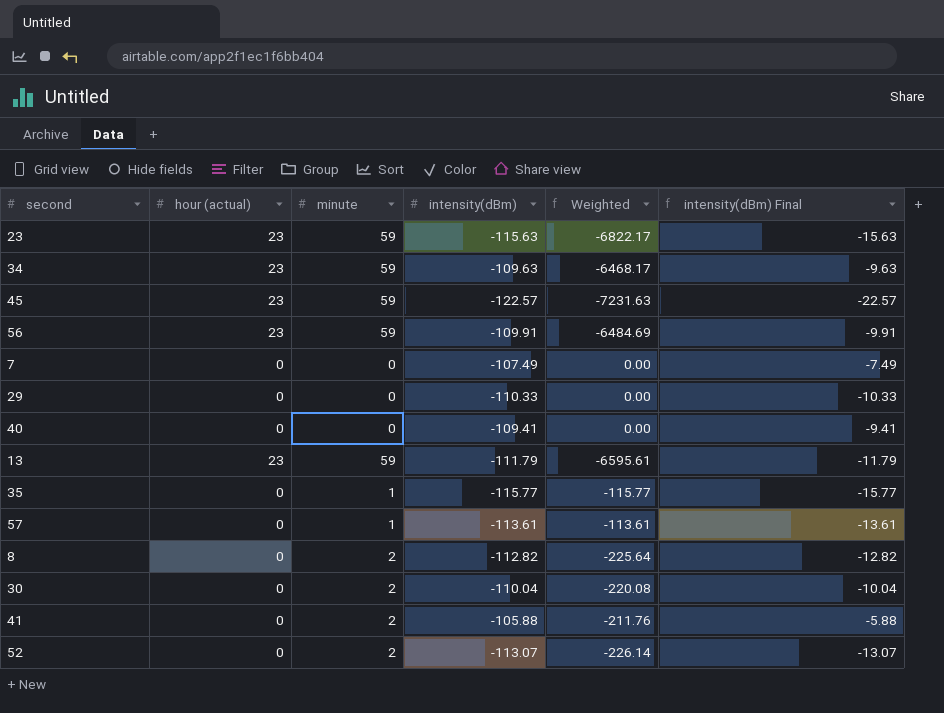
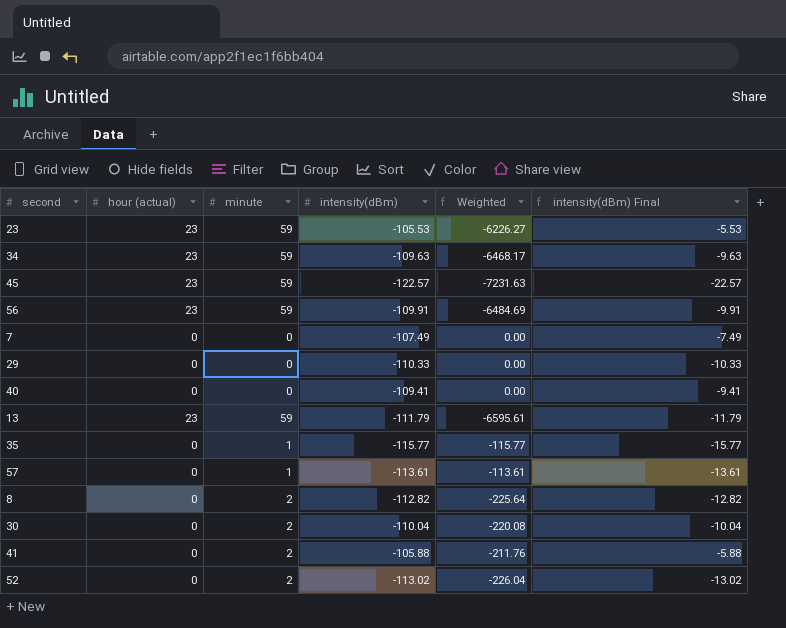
23 | intensity(dBm): -115.63 -> -105.53
23 | Weighted: -6822.17 -> -6226.27
23 | intensity(dBm) Final: -15.63 -> -5.53
52 | intensity(dBm): -113.07 -> -113.02
52 | Weighted: -226.14 -> -226.04
52 | intensity(dBm) Final: -13.07 -> -13.02

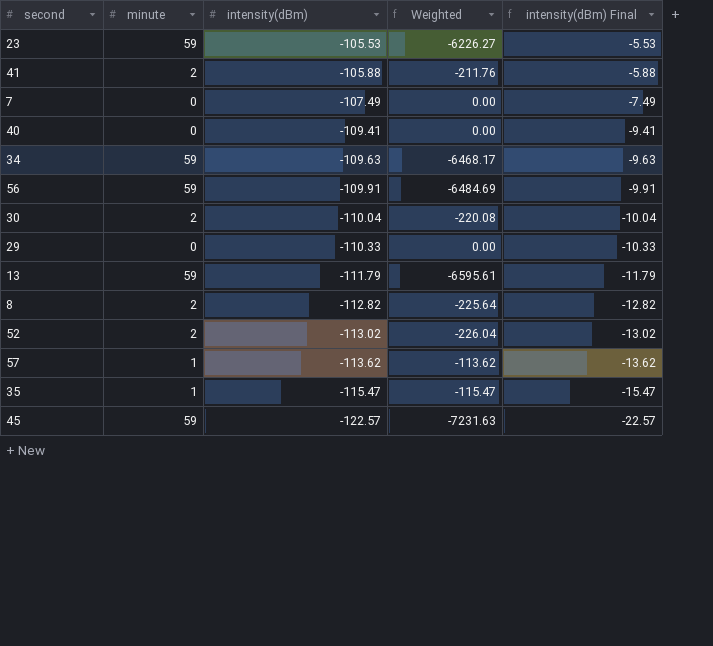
row order: none -> intensity(dBm) descending
column hour (actual) | position: 2 -> none
57 | intensity(dBm): -113.61 -> -113.62
57 | Weighted: -113.61 -> -113.62
57 | intensity(dBm) Final: -13.61 -> -13.62
35 | intensity(dBm): -115.77 -> -115.47
35 | Weighted: -115.77 -> -115.47
35 | intensity(dBm) Final: -15.77 -> -15.47

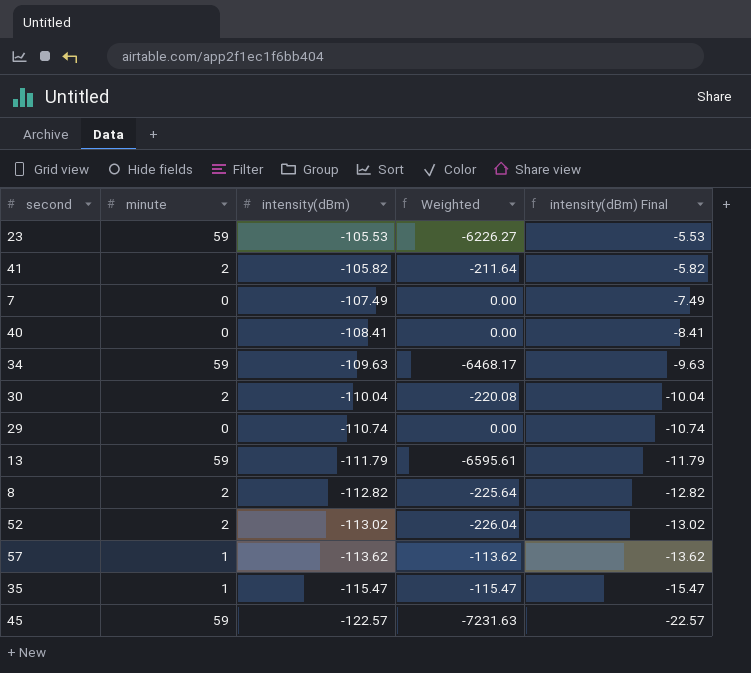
row 56: 59 | -109.91 | -6484.69 | -9.91 -> none
41 | intensity(dBm): -105.88 -> -105.82
41 | Weighted: -211.76 -> -211.64
41 | intensity(dBm) Final: -5.88 -> -5.82
40 | intensity(dBm): -109.41 -> -108.41
40 | intensity(dBm) Final: -9.41 -> -8.41
29 | intensity(dBm): -110.33 -> -110.74
29 | intensity(dBm) Final: -10.33 -> -10.74

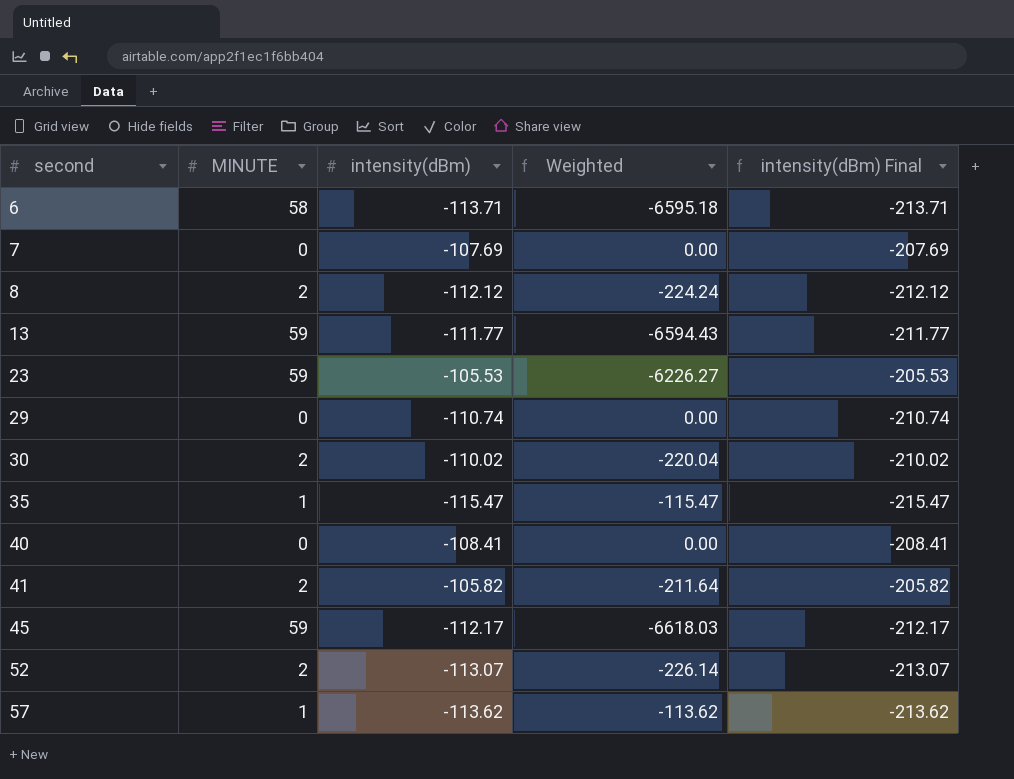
row order: intensity(dBm) descending -> second ascending
column name: minute -> MINUTE
column intensity(dBm) Final | formula: [intensity(dBm)] + 100 -> [intensity(dBm)] - 100
row 34: 59 | -109.63 | -6468.17 | -9.63 -> none
row 6: none -> 58 | -113.71 | -6595.18 | -213.71
7 | intensity(dBm): -107.49 -> -107.69
8 | intensity(dBm): -112.82 -> -112.12
8 | Weighted: -225.64 -> -224.24
13 | intensity(dBm): -111.79 -> -111.77
13 | Weighted: -6595.61 -> -6594.43
30 | intensity(dBm): -110.04 -> -110.02
30 | Weighted: -220.08 -> -220.04
45 | intensity(dBm): -122.57 -> -112.17
45 | Weighted: -7231.63 -> -6618.03
52 | intensity(dBm): -113.02 -> -113.07
52 | Weighted: -226.04 -> -226.14

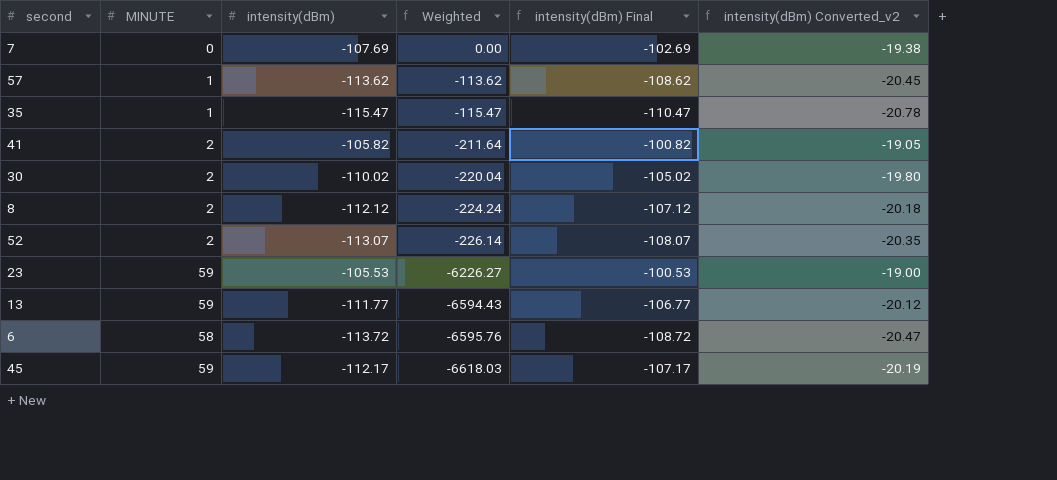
row order: second ascending -> Weighted descending
column intensity(dBm) Final | formula: [intensity(dBm)] - 100 -> [intensity(dBm)] + 5
column intensity(dBm) Converted_v2 | formula: none -> [intensity(dBm)] * 0.18
row 29: 0 | -110.74 | 0.00 | -210.74 -> none
row 40: 0 | -108.41 | 0.00 | -208.41 -> none
6 | intensity(dBm): -113.71 -> -113.72
6 | Weighted: -6595.18 -> -6595.76

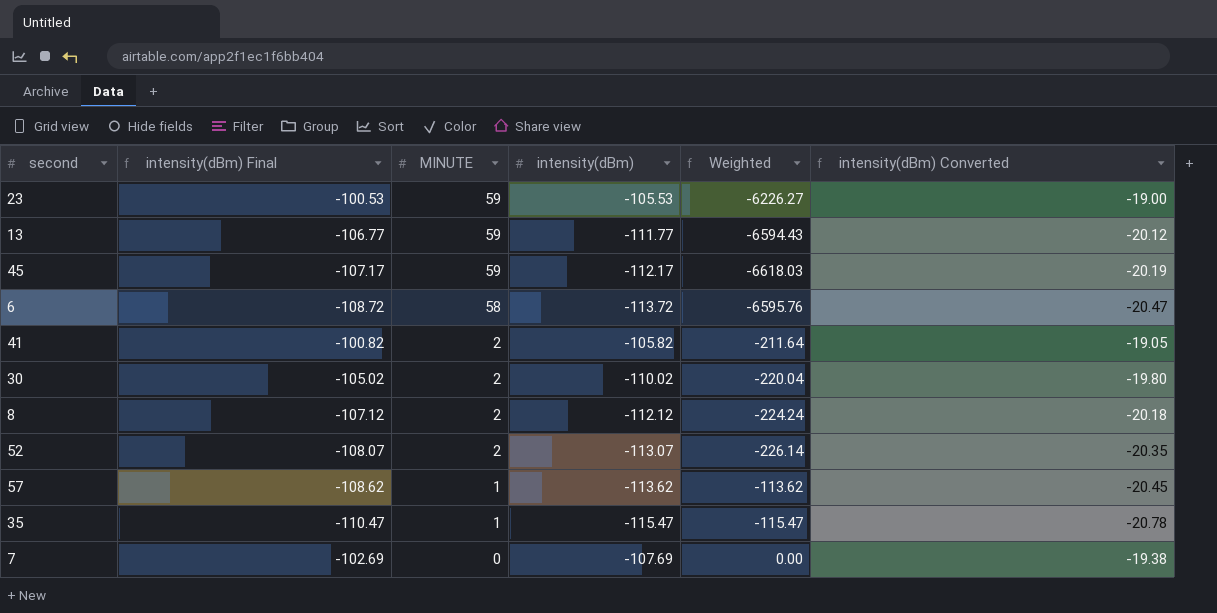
row order: Weighted descending -> MINUTE descending
column intensity(dBm) Final | position: 5 -> 2
column name: intensity(dBm) Converted_v2 -> intensity(dBm) Converted

